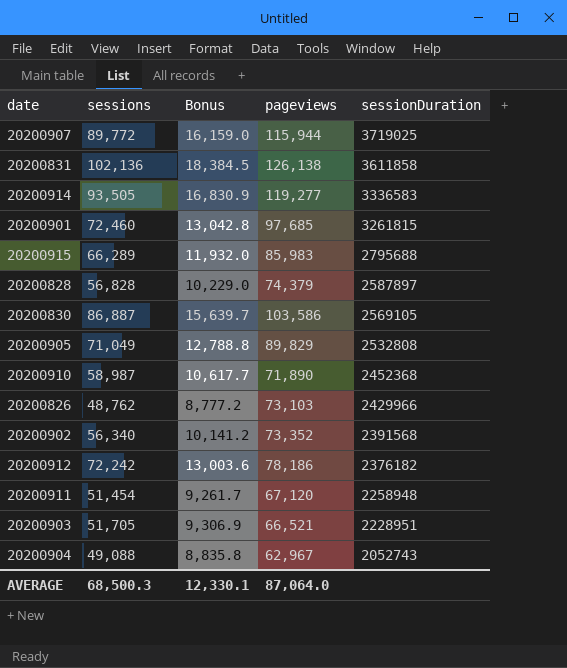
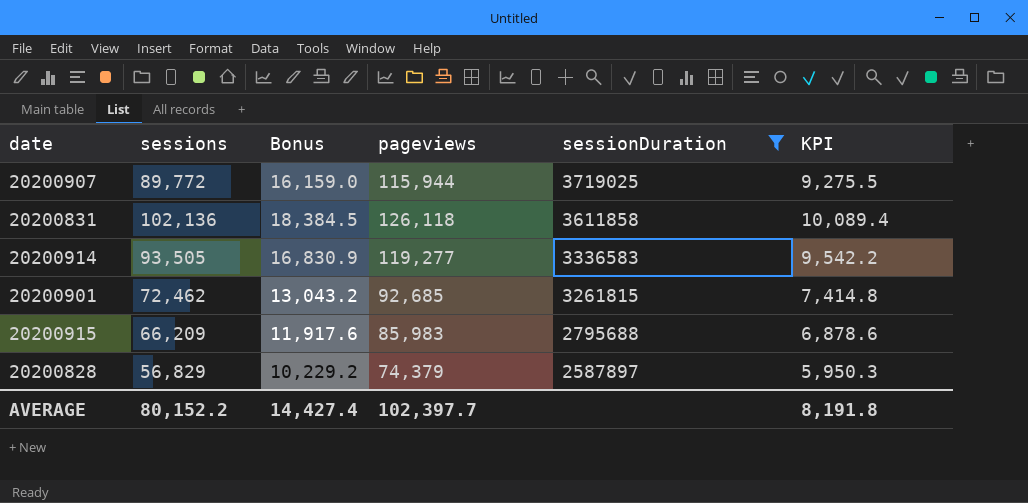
filter: none -> sessionDuration >= 2587897
column KPI | formula: none -> [pageviews] * 0.08
20200831 | pageviews: 126,138 -> 126,118
20200901 | sessions: 72,460 -> 72,462
20200901 | Bonus: 13,042.8 -> 13,043.2
20200901 | pageviews: 97,685 -> 92,685
20200915 | sessions: 66,289 -> 66,209
20200915 | Bonus: 11,932.0 -> 11,917.6
20200828 | sessions: 56,828 -> 56,829
20200828 | Bonus: 10,229.0 -> 10,229.2
AVERAGE | sessions: 68,500.3 -> 80,152.2
AVERAGE | Bonus: 12,330.1 -> 14,427.4
AVERAGE | pageviews: 87,064.0 -> 102,397.7

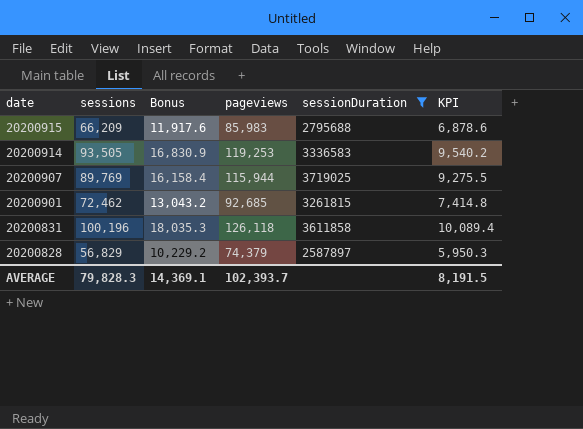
row order: sessionDuration descending -> date descending
20200914 | pageviews: 119,277 -> 119,253
20200914 | KPI: 9,542.2 -> 9,540.2
20200907 | sessions: 89,772 -> 89,769
20200907 | Bonus: 16,159.0 -> 16,158.4
20200831 | sessions: 102,136 -> 100,196
20200831 | Bonus: 18,384.5 -> 18,035.3
AVERAGE | sessions: 80,152.2 -> 79,828.3
AVERAGE | Bonus: 14,427.4 -> 14,369.1
AVERAGE | pageviews: 102,397.7 -> 102,393.7
AVERAGE | KPI: 8,191.8 -> 8,191.5

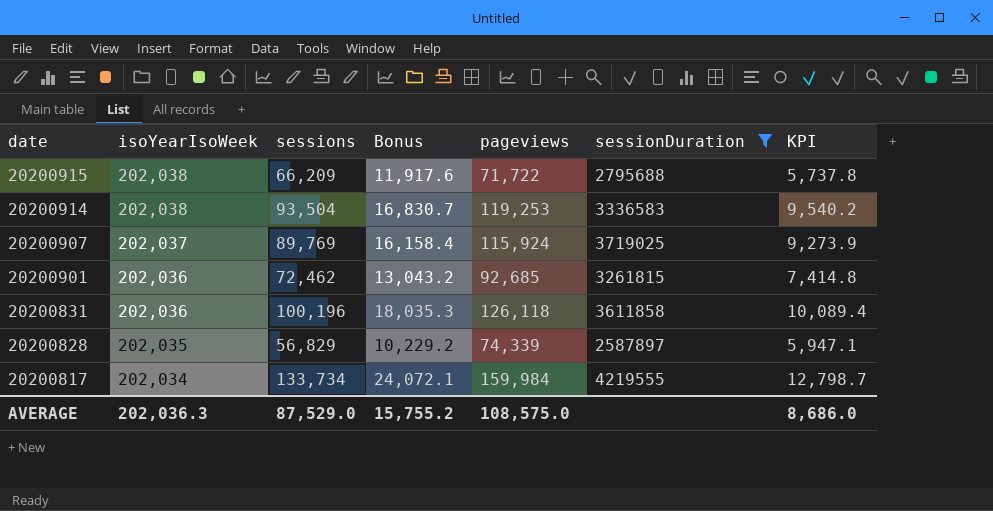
column isoYearIsoWeek | position: none -> 2
20200915 | pageviews: 85,983 -> 71,722
20200915 | KPI: 6,878.6 -> 5,737.8
20200914 | sessions: 93,505 -> 93,504
20200914 | Bonus: 16,830.9 -> 16,830.7
20200907 | pageviews: 115,944 -> 115,924
20200907 | KPI: 9,275.5 -> 9,273.9
20200828 | pageviews: 74,379 -> 74,339
20200828 | KPI: 5,950.3 -> 5,947.1
row 20200817: none -> 202,034 | 133,734 | 24,072.1 | 159,984 | 4219555 | 12,798.7
AVERAGE | sessions: 79,828.3 -> 87,529.0
AVERAGE | Bonus: 14,369.1 -> 15,755.2
AVERAGE | pageviews: 102,393.7 -> 108,575.0
AVERAGE | KPI: 8,191.5 -> 8,686.0

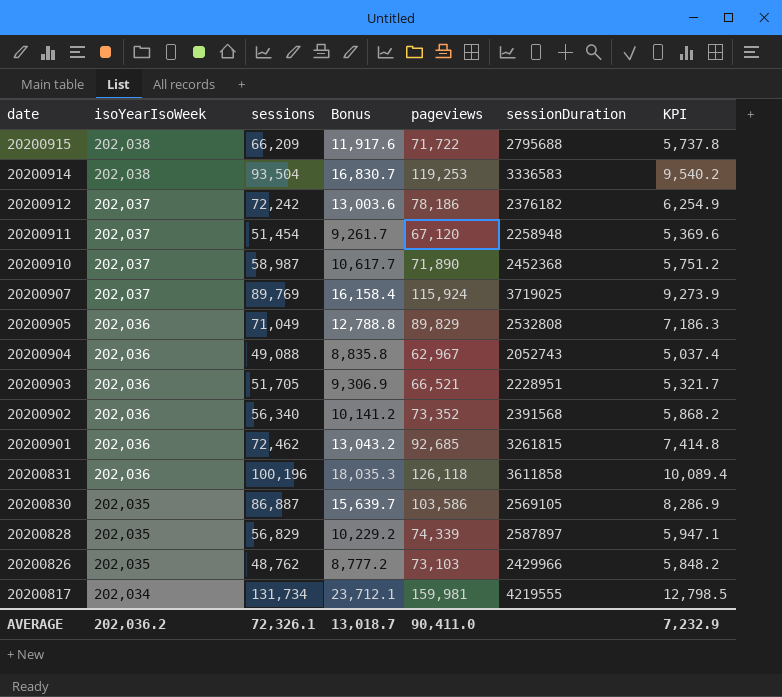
filter: sessionDuration >= 2587897 -> none
20200817 | sessions: 133,734 -> 131,734
20200817 | Bonus: 24,072.1 -> 23,712.1
20200817 | pageviews: 159,984 -> 159,981
20200817 | KPI: 12,798.7 -> 12,798.5
AVERAGE | isoYearIsoWeek: 202,036.3 -> 202,036.2
AVERAGE | sessions: 87,529.0 -> 72,326.1
AVERAGE | Bonus: 15,755.2 -> 13,018.7
AVERAGE | pageviews: 108,575.0 -> 90,411.0
AVERAGE | KPI: 8,686.0 -> 7,232.9

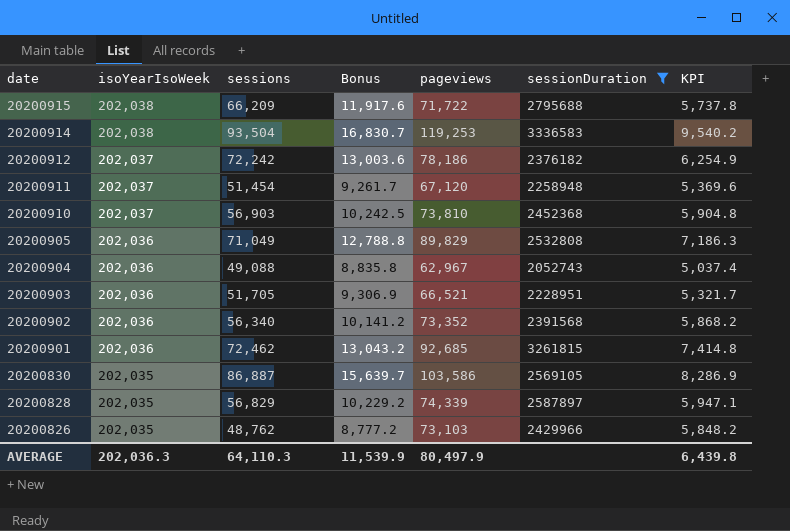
filter: none -> sessionDuration <= 3336583
20200910 | sessions: 58,987 -> 56,903
20200910 | Bonus: 10,617.7 -> 10,242.5
20200910 | pageviews: 71,890 -> 73,810
20200910 | KPI: 5,751.2 -> 5,904.8
AVERAGE | isoYearIsoWeek: 202,036.2 -> 202,036.3
AVERAGE | sessions: 72,326.1 -> 64,110.3
AVERAGE | Bonus: 13,018.7 -> 11,539.9
AVERAGE | pageviews: 90,411.0 -> 80,497.9
AVERAGE | KPI: 7,232.9 -> 6,439.8

